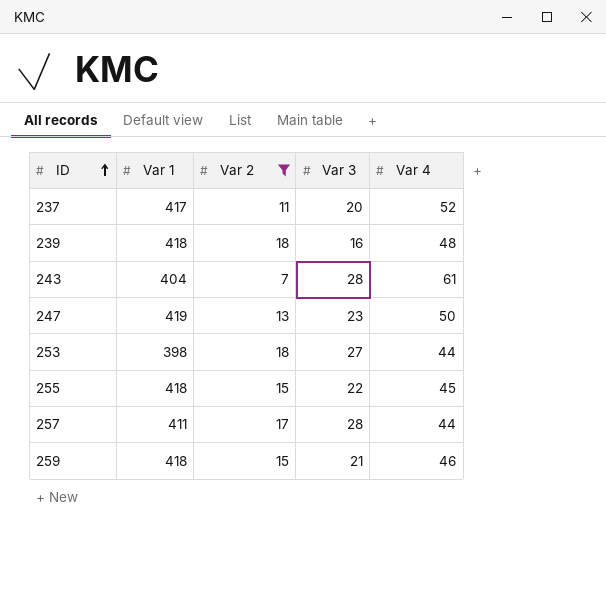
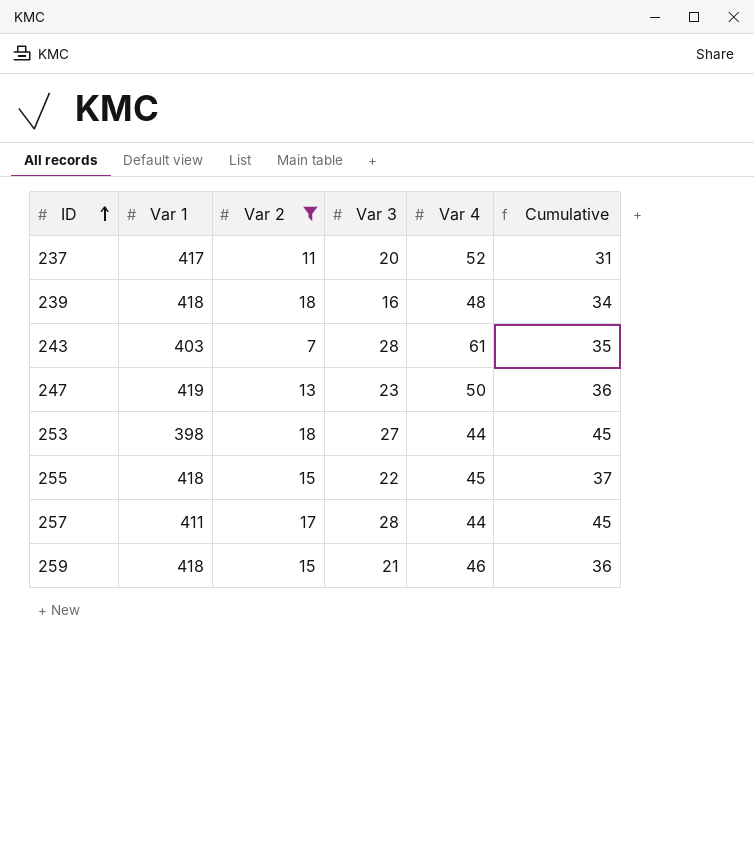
column Cumulative | formula: none -> [Var 2] + [Var 3]
243 | Var 1: 404 -> 403

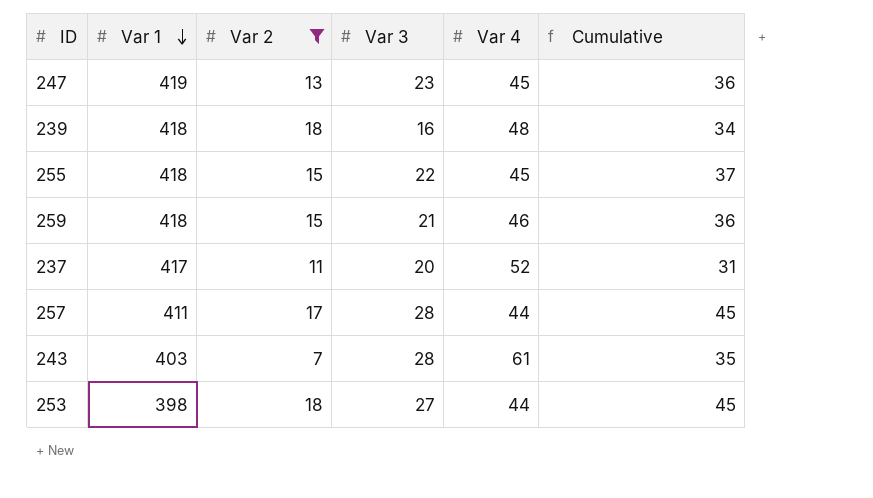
row order: ID ascending -> Var 1 descending
247 | Var 4: 50 -> 45

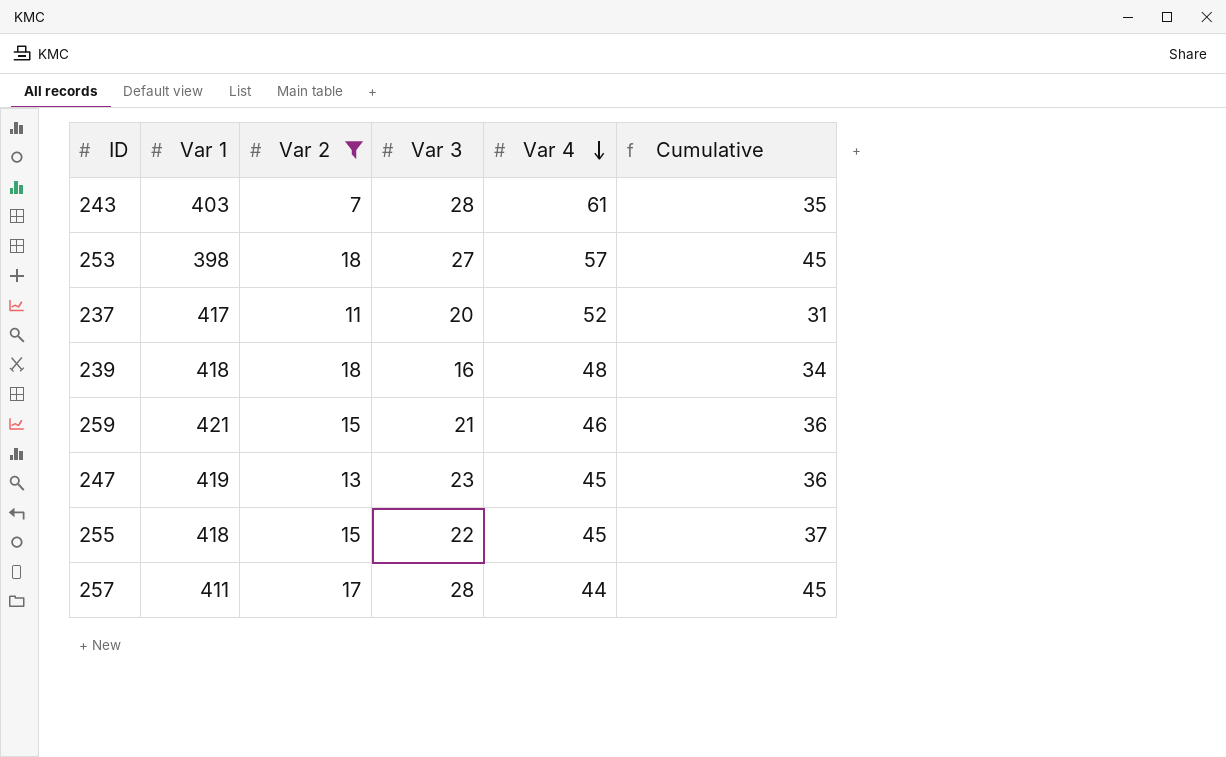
row order: Var 1 descending -> Var 4 descending
253 | Var 4: 44 -> 57
259 | Var 1: 418 -> 421

